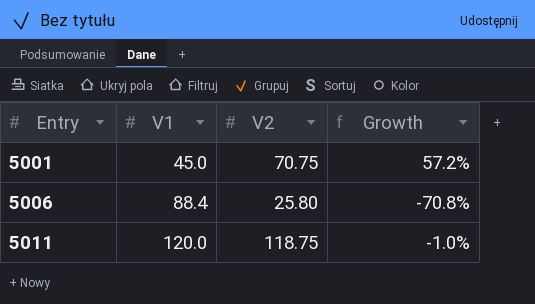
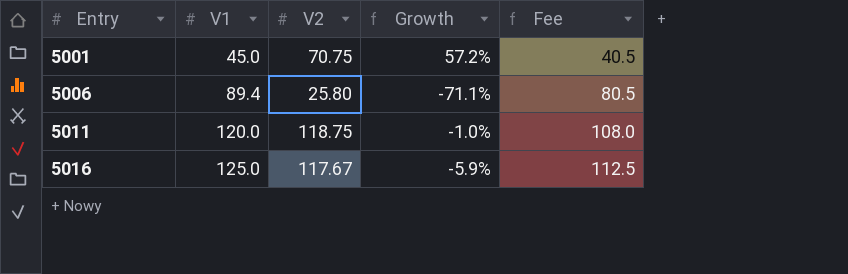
column Fee | formula: none -> [V1] * 0.9
5006 | V1: 88.4 -> 89.4
5006 | Growth: -70.8% -> -71.1%
row 5016: none -> 125.0 | 117.67 | -5.9% | 112.5

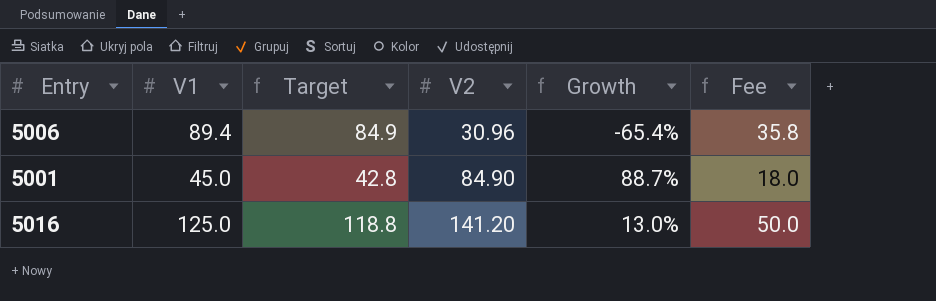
row order: Entry ascending -> V2 ascending
column Target | formula: none -> [V1] * 0.95
column Fee | formula: [V1] * 0.9 -> [V1] * 0.4
row 5011: 120.0 | 118.75 | -1.0% | 108.0 -> none
5006 | V2: 25.80 -> 30.96
5006 | Growth: -71.1% -> -65.4%
5001 | V2: 70.75 -> 84.90
5001 | Growth: 57.2% -> 88.7%
5016 | V2: 117.67 -> 141.20
5016 | Growth: -5.9% -> 13.0%

